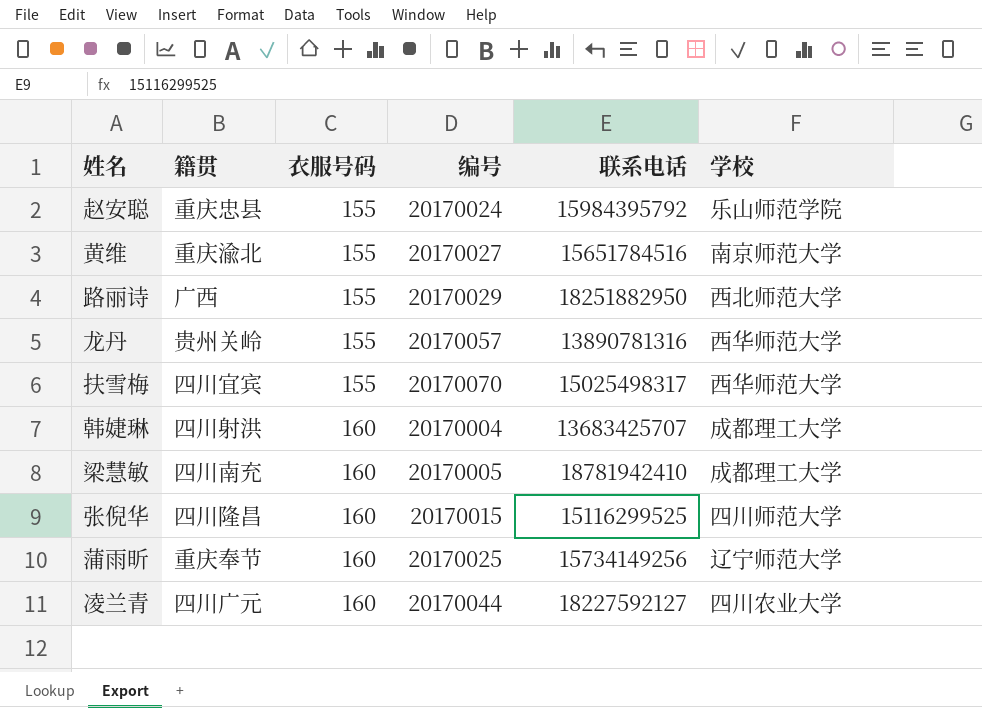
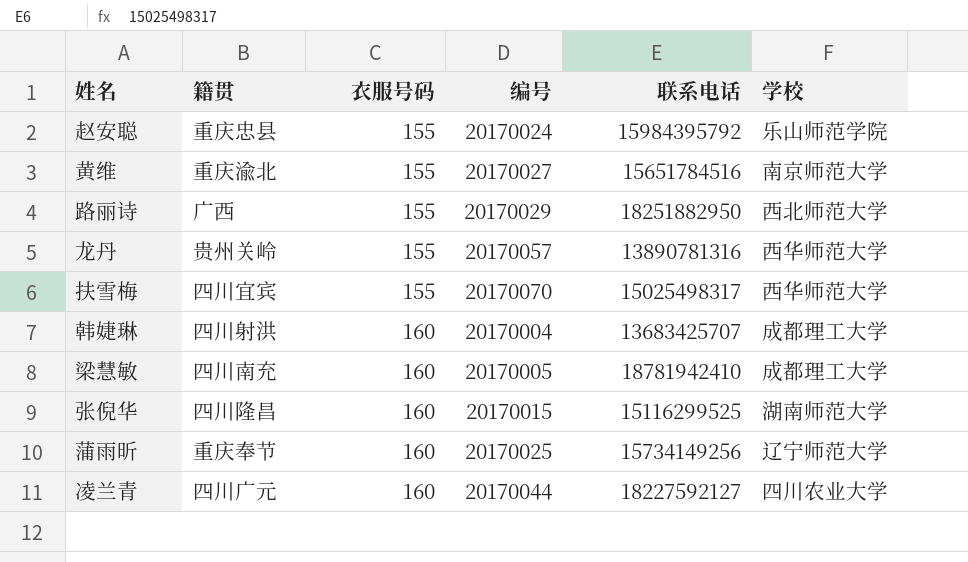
张倪华 | 学校: 四川师范大学 -> 湖南师范大学

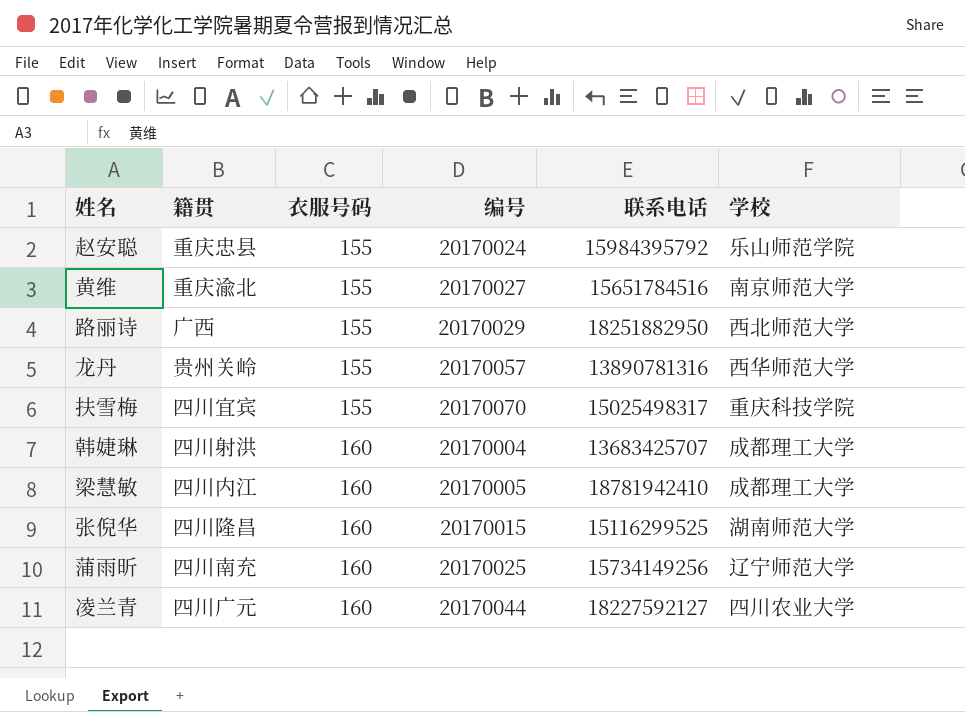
扶雪梅 | 学校: 西华师范大学 -> 重庆科技学院
梁慧敏 | 籍贯: 四川南充 -> 四川内江
蒲雨昕 | 籍贯: 重庆奉节 -> 四川南充

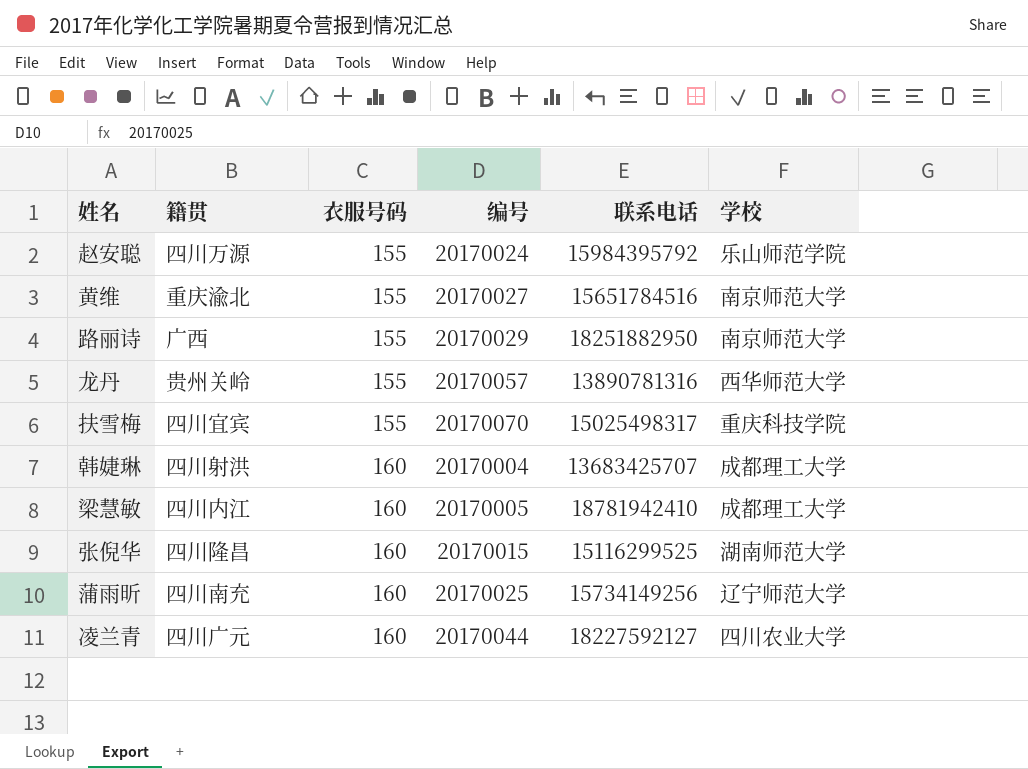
赵安聪 | 籍贯: 重庆忠县 -> 四川万源
路丽诗 | 学校: 西北师范大学 -> 南京师范大学

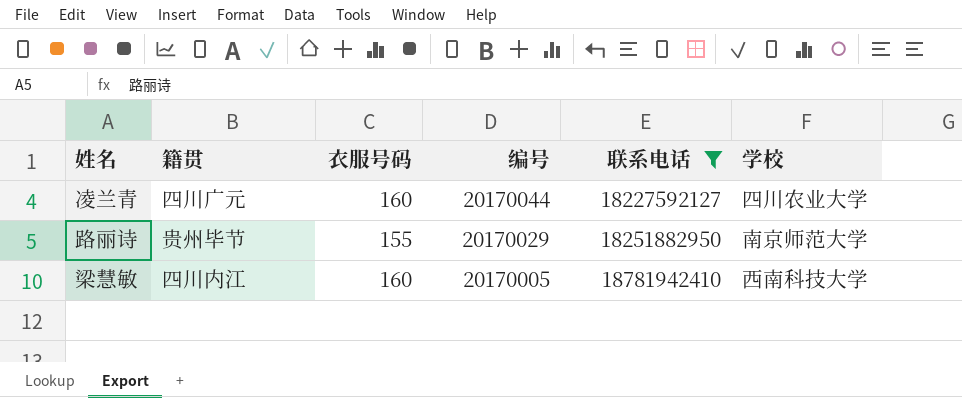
filter: none -> 联系电话 >= 18227592127
row order: 衣服号码 ascending -> 编号 descending
路丽诗 | 籍贯: 广西 -> 贵州毕节
梁慧敏 | 学校: 成都理工大学 -> 西南科技大学

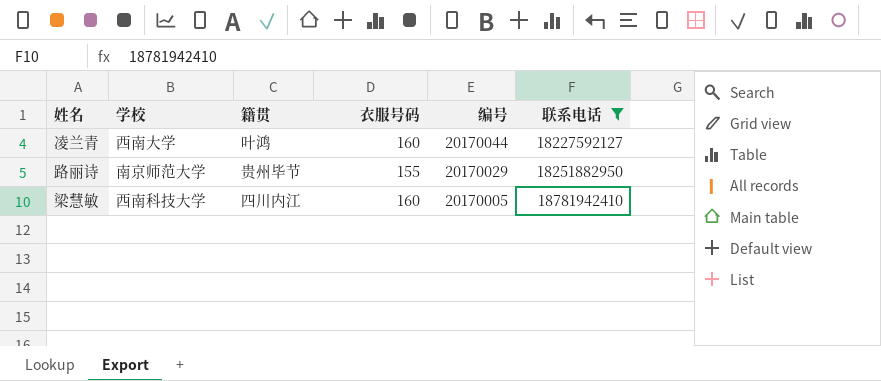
column 学校 | position: 6 -> 2
凌兰青 | 学校: 四川农业大学 -> 西南大学
凌兰青 | 籍贯: 四川广元 -> 叶鸿

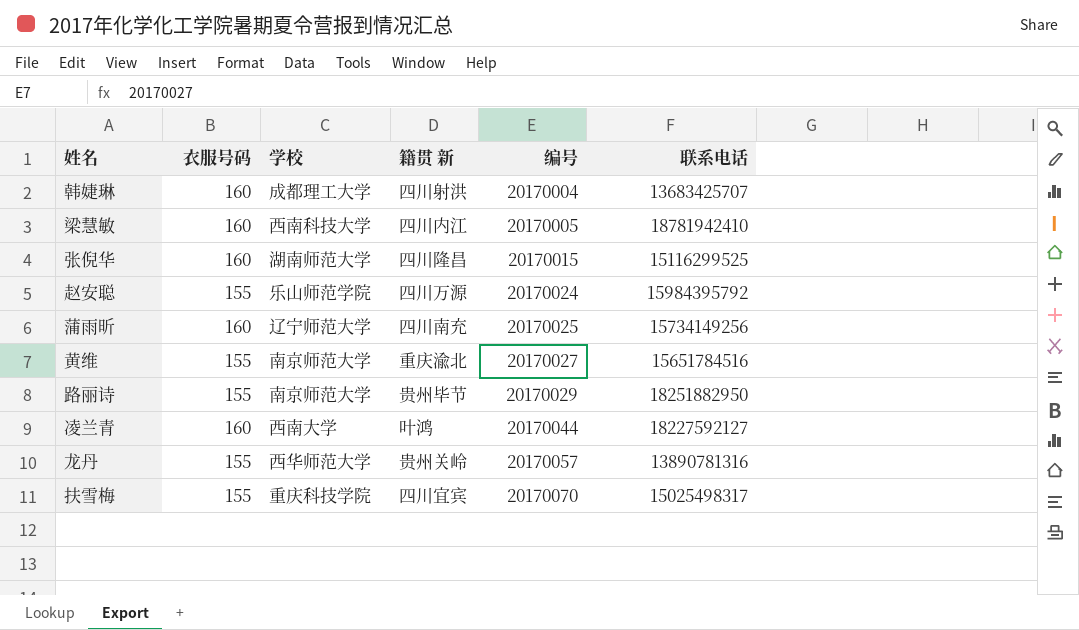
filter: 联系电话 >= 18227592127 -> none
row order: 编号 descending -> 编号 ascending
column 衣服号码 | position: 4 -> 2
column name: 籍贯 -> 籍贯 新

